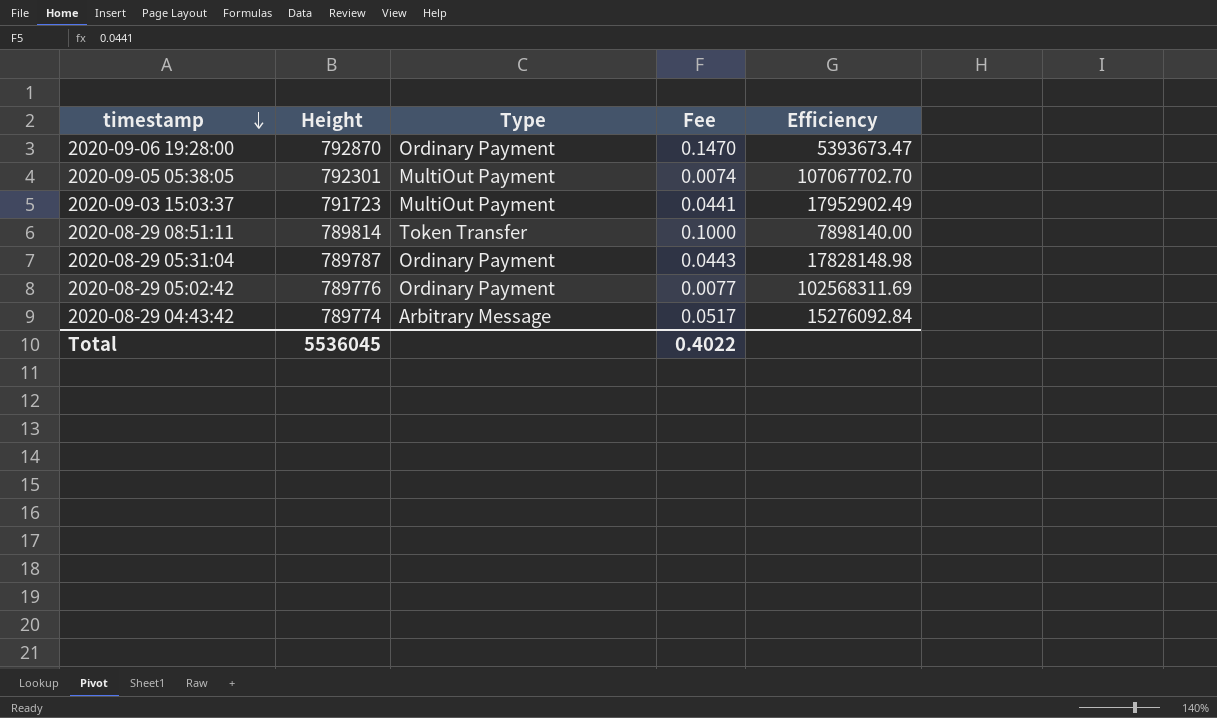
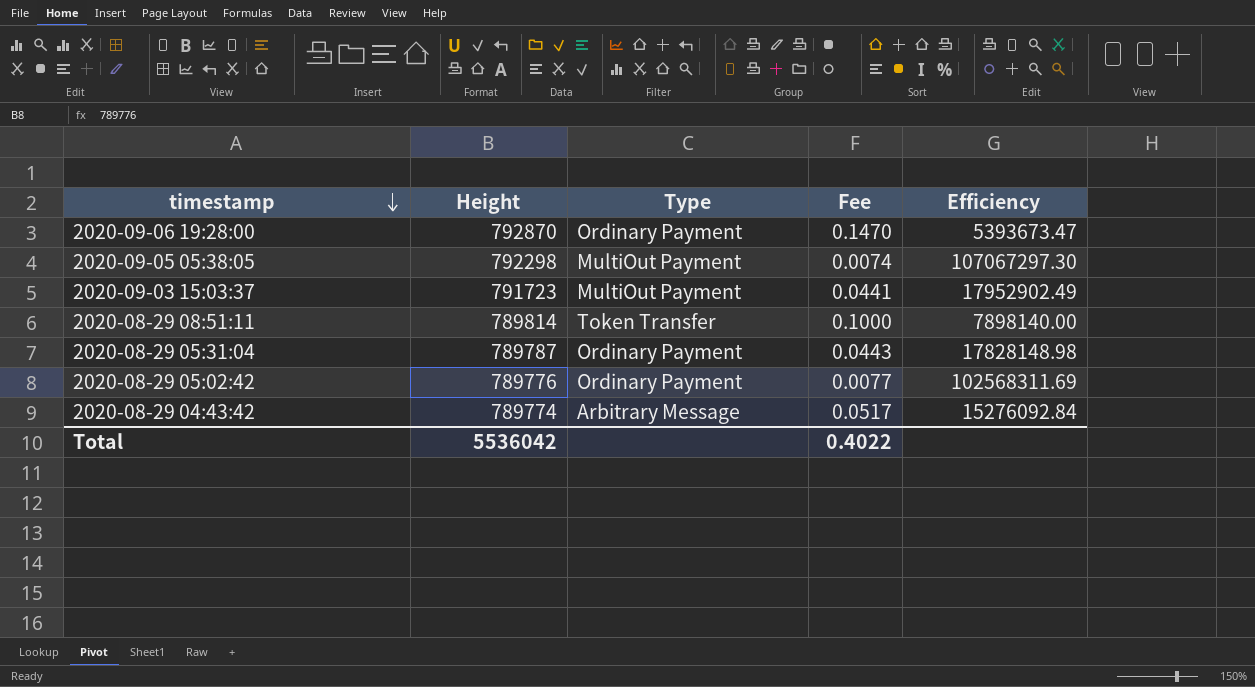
2020-09-05 05:38:05 | Height: 792301 -> 792298
2020-09-05 05:38:05 | Efficiency: 107067702.70 -> 107067297.30
Total | Height: 5536045 -> 5536042

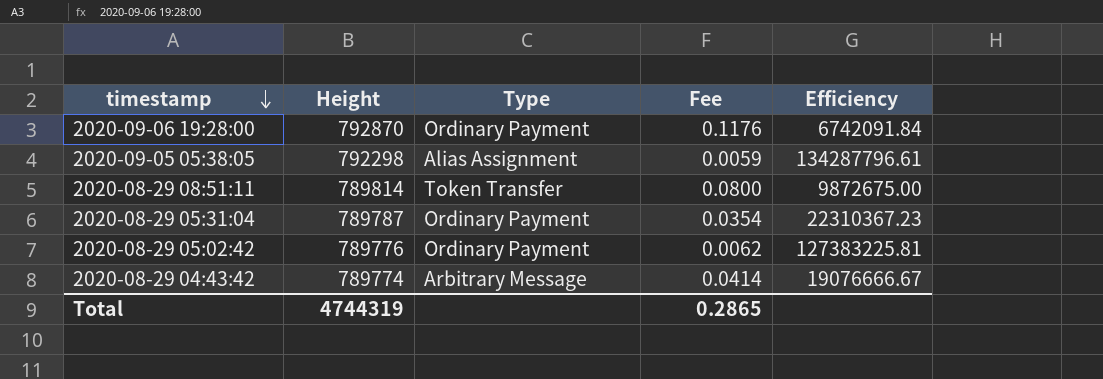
row 2020-09-03 15:03:37: 791723 | MultiOut Payment | 0.0441 | 17952902.49 -> none
2020-09-06 19:28:00 | Fee: 0.1470 -> 0.1176
2020-09-06 19:28:00 | Efficiency: 5393673.47 -> 6742091.84
2020-09-05 05:38:05 | Type: MultiOut Payment -> Alias Assignment
2020-09-05 05:38:05 | Fee: 0.0074 -> 0.0059
2020-09-05 05:38:05 | Efficiency: 107067297.30 -> 134287796.61
2020-08-29 08:51:11 | Fee: 0.1000 -> 0.0800
2020-08-29 08:51:11 | Efficiency: 7898140.00 -> 9872675.00
2020-08-29 05:31:04 | Fee: 0.0443 -> 0.0354
2020-08-29 05:31:04 | Efficiency: 17828148.98 -> 22310367.23
2020-08-29 05:02:42 | Fee: 0.0077 -> 0.0062
2020-08-29 05:02:42 | Efficiency: 102568311.69 -> 127383225.81
2020-08-29 04:43:42 | Fee: 0.0517 -> 0.0414
2020-08-29 04:43:42 | Efficiency: 15276092.84 -> 19076666.67
Total | Height: 5536042 -> 4744319
Total | Fee: 0.4022 -> 0.2865

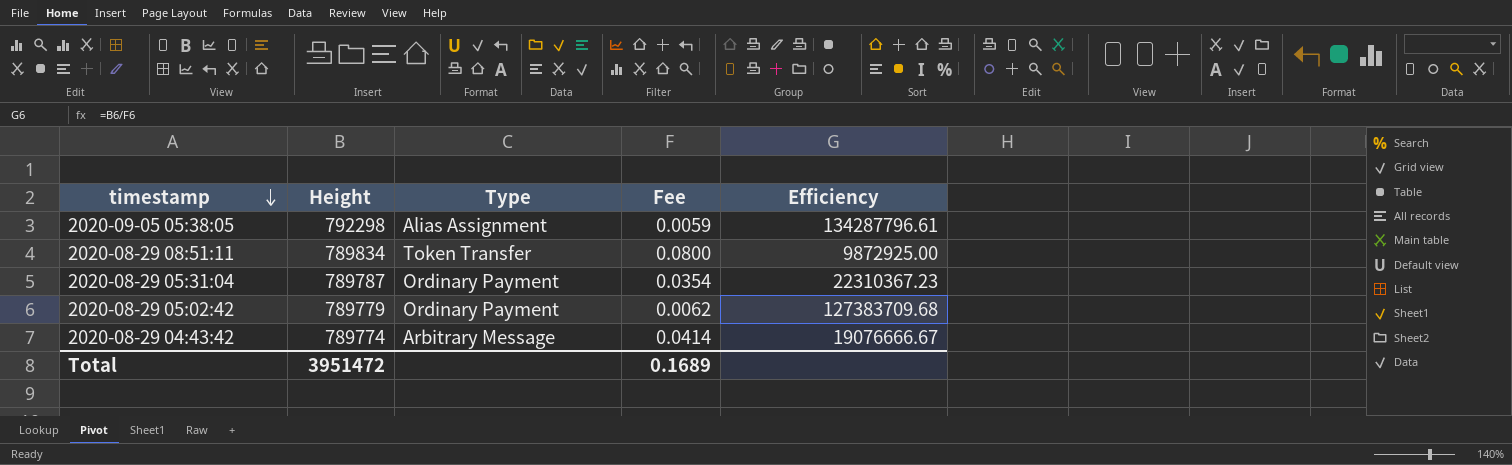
row 2020-09-06 19:28:00: 792870 | Ordinary Payment | 0.1176 | 6742091.84 -> none
2020-08-29 08:51:11 | Height: 789814 -> 789834
2020-08-29 08:51:11 | Efficiency: 9872675.00 -> 9872925.00
2020-08-29 05:02:42 | Height: 789776 -> 789779
2020-08-29 05:02:42 | Efficiency: 127383225.81 -> 127383709.68
Total | Height: 4744319 -> 3951472
Total | Fee: 0.2865 -> 0.1689

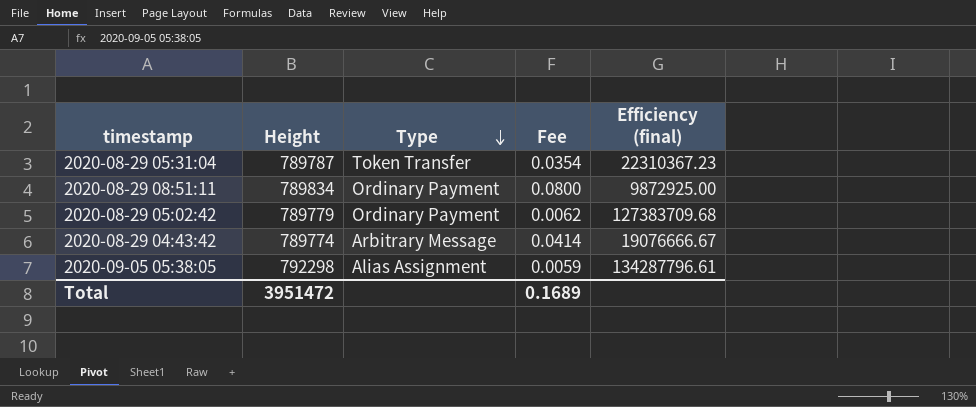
row order: timestamp descending -> Type descending
column name: Efficiency -> Efficiency (final)
2020-08-29 05:31:04 | Type: Ordinary Payment -> Token Transfer
2020-08-29 08:51:11 | Type: Token Transfer -> Ordinary Payment

